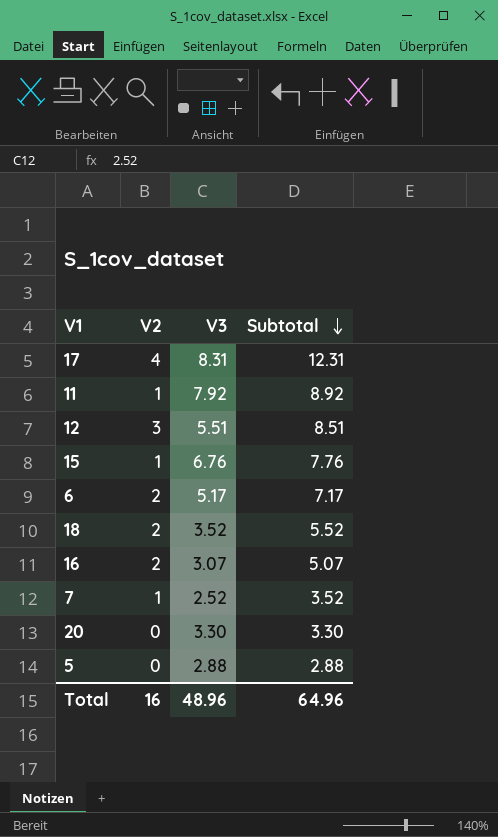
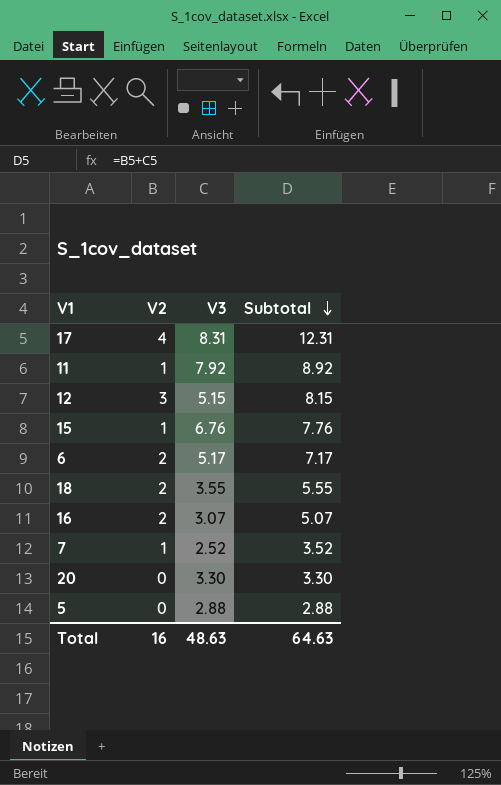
12 | V3: 5.51 -> 5.15
12 | Subtotal: 8.51 -> 8.15
18 | V3: 3.52 -> 3.55
18 | Subtotal: 5.52 -> 5.55
Total | V3: 48.96 -> 48.63
Total | Subtotal: 64.96 -> 64.63

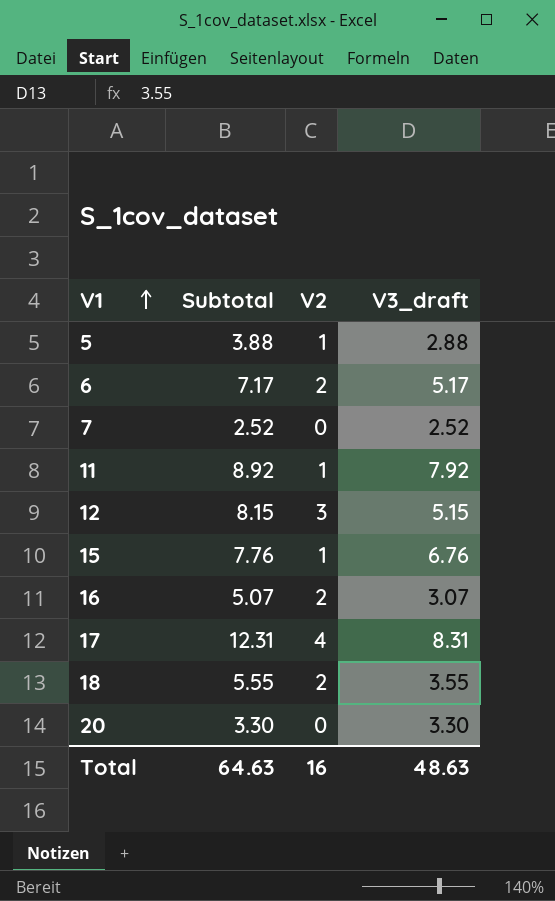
row order: Subtotal descending -> V1 ascending
column Subtotal | position: 4 -> 2
column name: V3 -> V3_draft
5 | Subtotal: 2.88 -> 3.88
5 | V2: 0 -> 1
7 | Subtotal: 3.52 -> 2.52
7 | V2: 1 -> 0

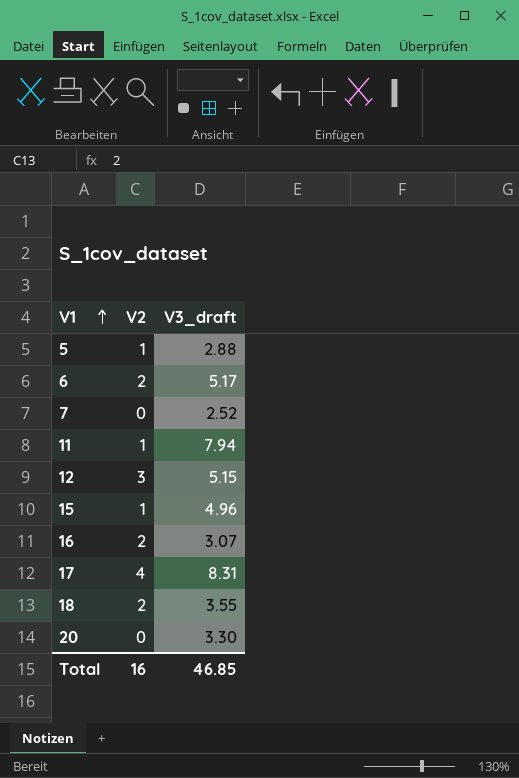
column Subtotal | formula: [V2] + [V3_draft] -> none
11 | V3_draft: 7.92 -> 7.94
15 | V3_draft: 6.76 -> 4.96
Total | V3_draft: 48.63 -> 46.85

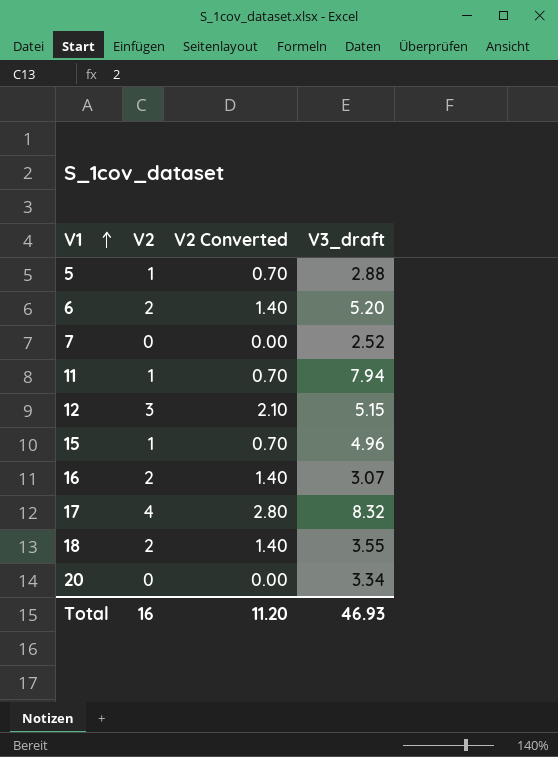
column V2 Converted | formula: none -> [V2] * 0.7
6 | V3_draft: 5.17 -> 5.20
17 | V3_draft: 8.31 -> 8.32
20 | V3_draft: 3.30 -> 3.34
Total | V3_draft: 46.85 -> 46.93

